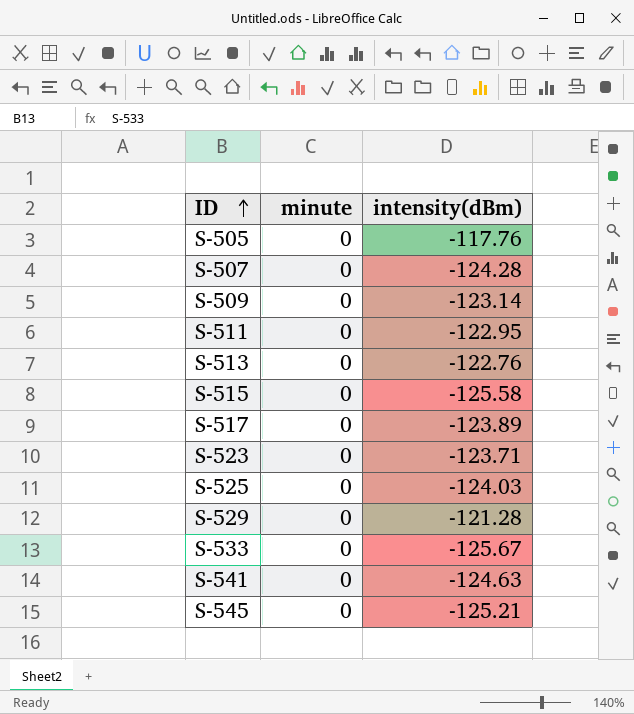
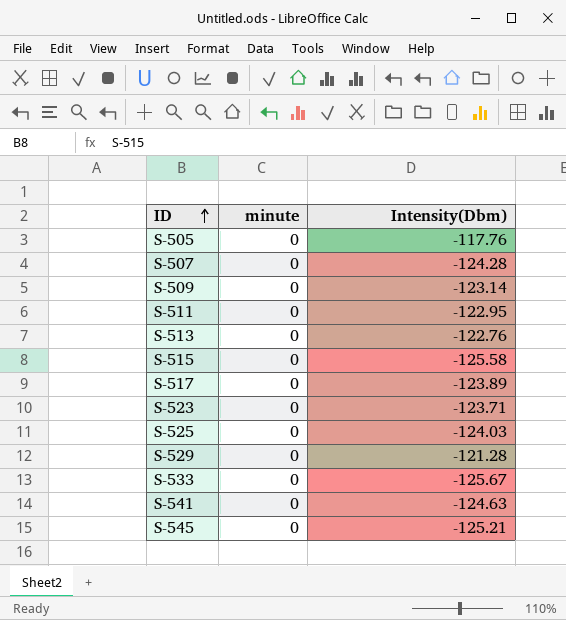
column name: intensity(dBm) -> Intensity(Dbm)

